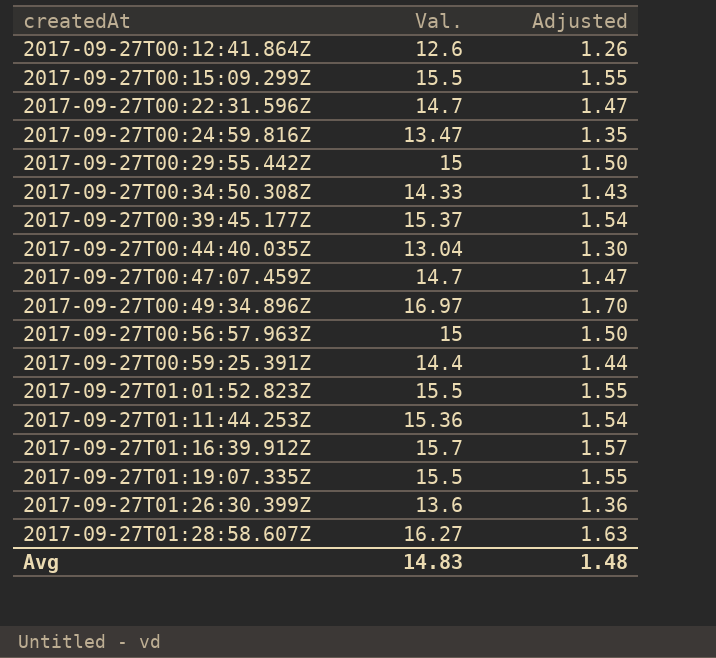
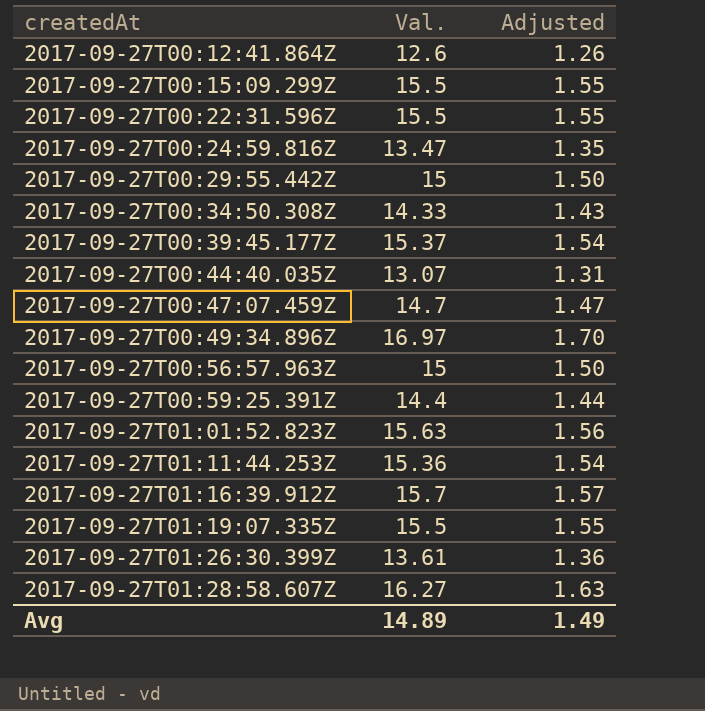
2017-09-27T00:22:31.596Z | Val.: 14.7 -> 15.5
2017-09-27T00:22:31.596Z | Adjusted: 1.47 -> 1.55
2017-09-27T00:44:40.035Z | Val.: 13.04 -> 13.07
2017-09-27T00:44:40.035Z | Adjusted: 1.30 -> 1.31
2017-09-27T01:01:52.823Z | Val.: 15.5 -> 15.63
2017-09-27T01:01:52.823Z | Adjusted: 1.55 -> 1.56
2017-09-27T01:26:30.399Z | Val.: 13.6 -> 13.61
Avg | Val.: 14.83 -> 14.89
Avg | Adjusted: 1.48 -> 1.49

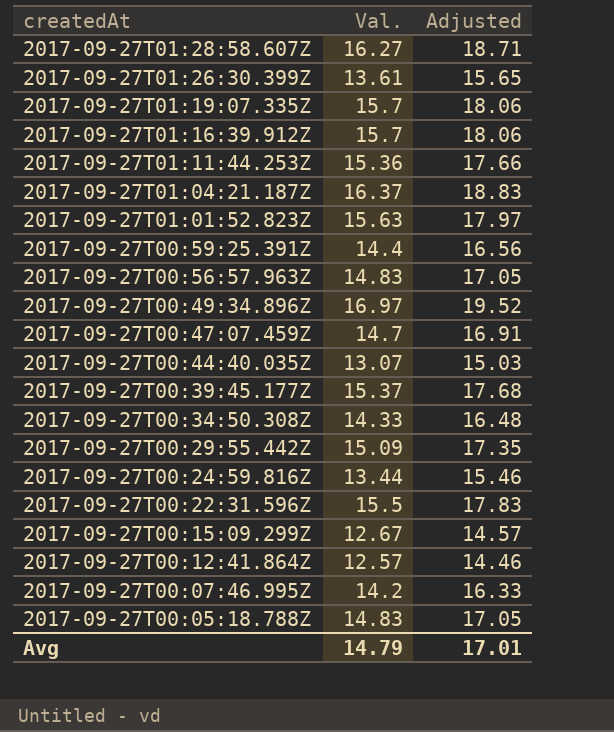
row order: createdAt ascending -> createdAt descending
column Adjusted | formula: [Val.] * 0.1 -> [Val.] * 1.15
2017-09-27T01:19:07.335Z | Val.: 15.5 -> 15.7
row 2017-09-27T01:04:21.187Z: none -> 16.37 | 18.83
2017-09-27T00:56:57.963Z | Val.: 15 -> 14.83
2017-09-27T00:29:55.442Z | Val.: 15 -> 15.09
2017-09-27T00:24:59.816Z | Val.: 13.47 -> 13.44
2017-09-27T00:15:09.299Z | Val.: 15.5 -> 12.67
2017-09-27T00:12:41.864Z | Val.: 12.6 -> 12.57
row 2017-09-27T00:07:46.995Z: none -> 14.2 | 16.33
row 2017-09-27T00:05:18.788Z: none -> 14.83 | 17.05
Avg | Val.: 14.89 -> 14.79
Avg | Adjusted: 1.49 -> 17.01

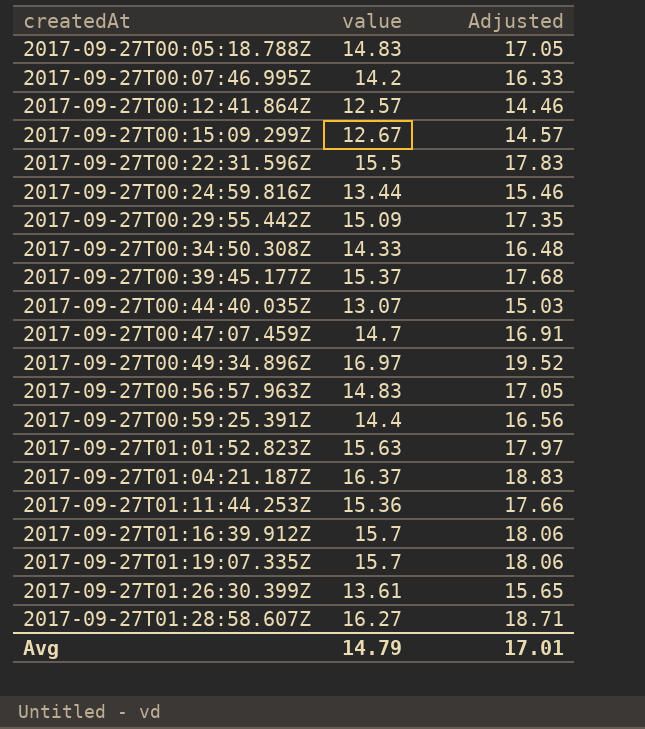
row order: createdAt descending -> createdAt ascending
column name: Val. -> value

